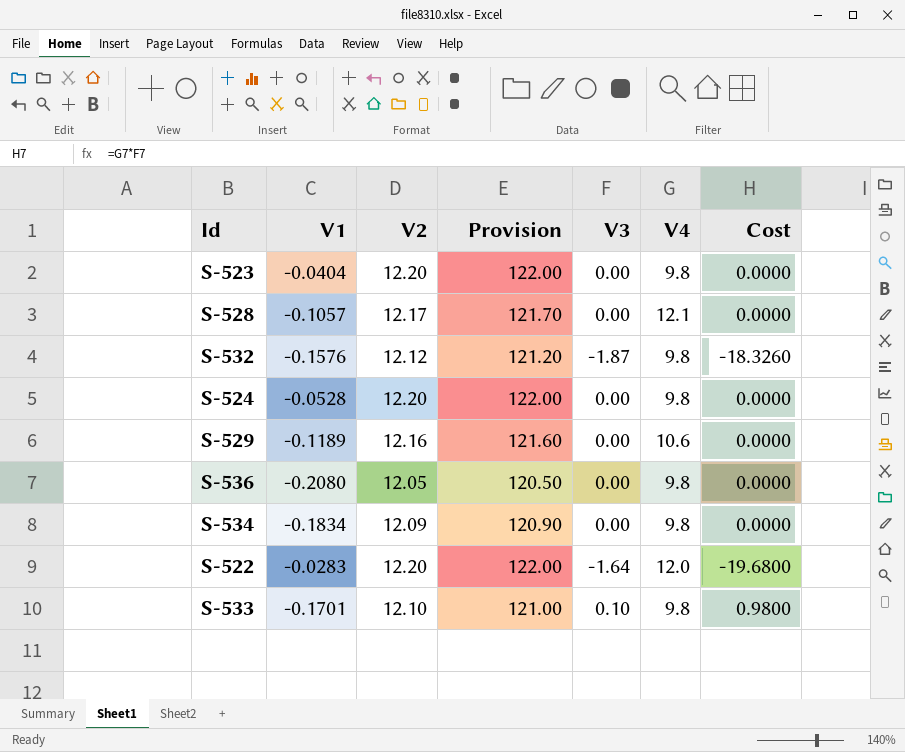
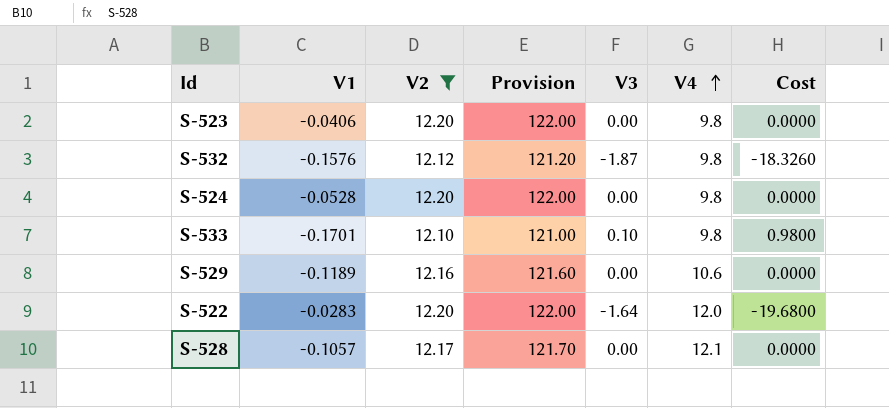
filter: none -> V2 >= 12.10
row order: none -> V4 ascending
S-523 | V1: -0.0404 -> -0.0406

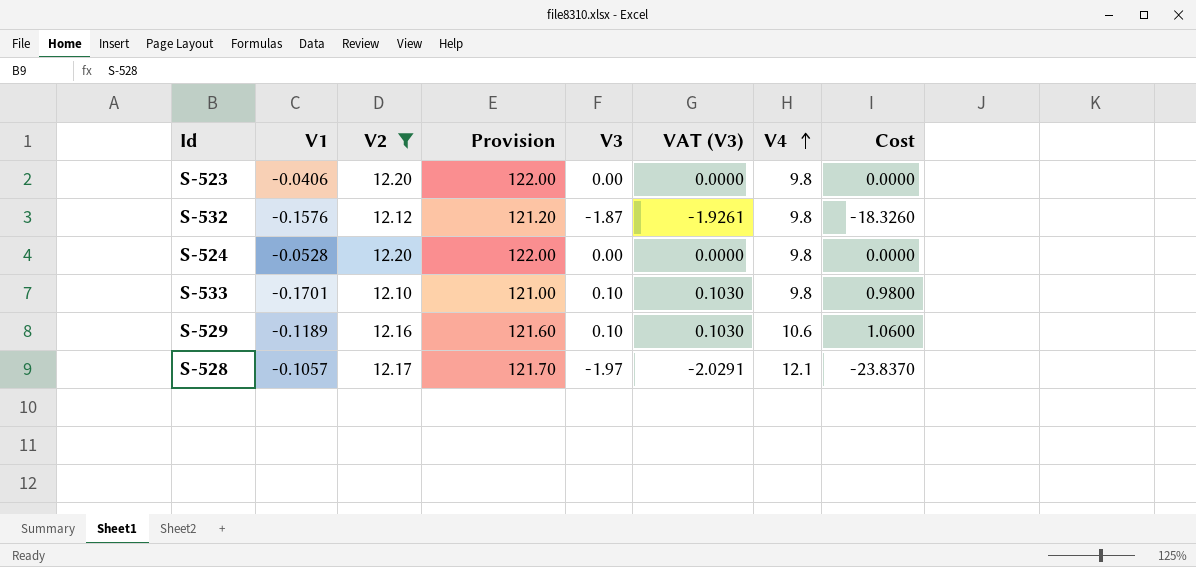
column VAT (V3) | formula: none -> [V3] * 1.03
row S-522: -0.0283 | 12.20 | 122.00 | -1.64 | 12.0 | -19.6800 -> none
S-529 | V3: 0.00 -> 0.10
S-529 | Cost: 0.0000 -> 1.0600
S-528 | V3: 0.00 -> -1.97
S-528 | Cost: 0.0000 -> -23.8370

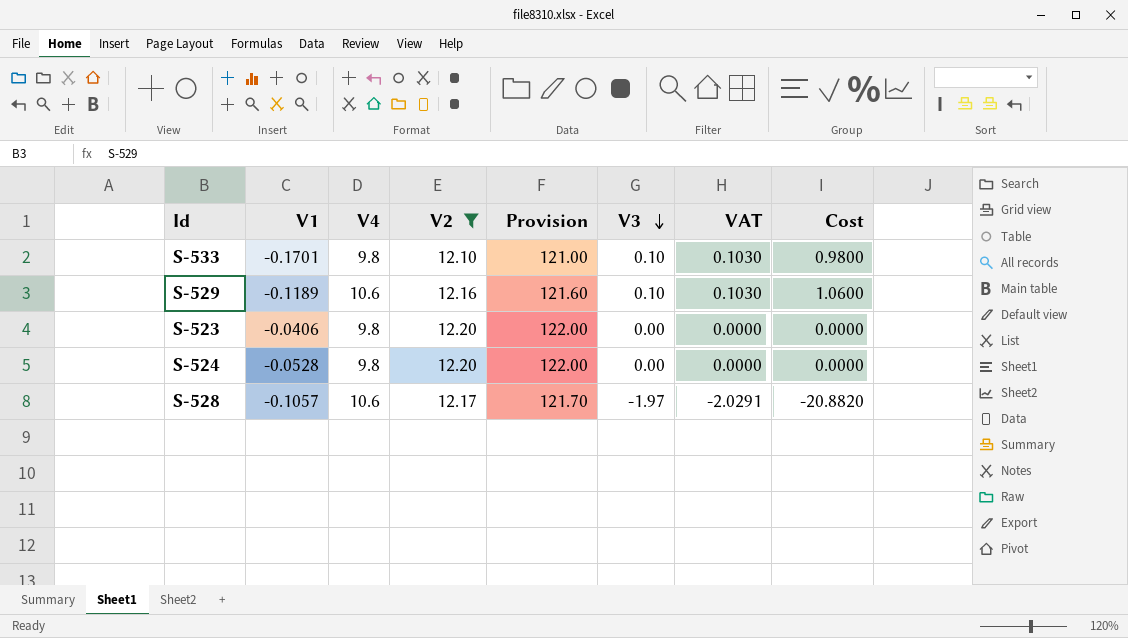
row order: V4 ascending -> V3 descending
column V4 | position: 7 -> 3
column name: VAT (V3) -> VAT
row S-532: -0.1576 | 12.12 | 121.20 | -1.87 | -1.9261 | 9.8 | -18.3260 -> none
S-528 | V4: 12.1 -> 10.6
S-528 | Cost: -23.8370 -> -20.8820

